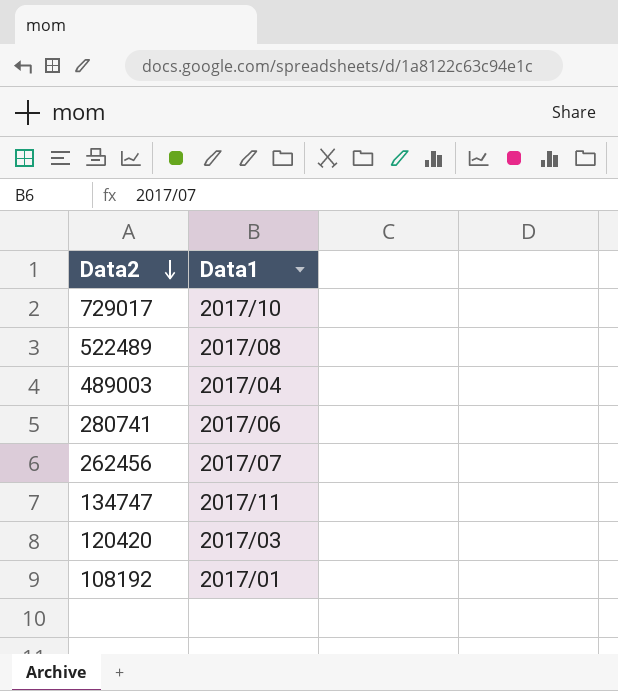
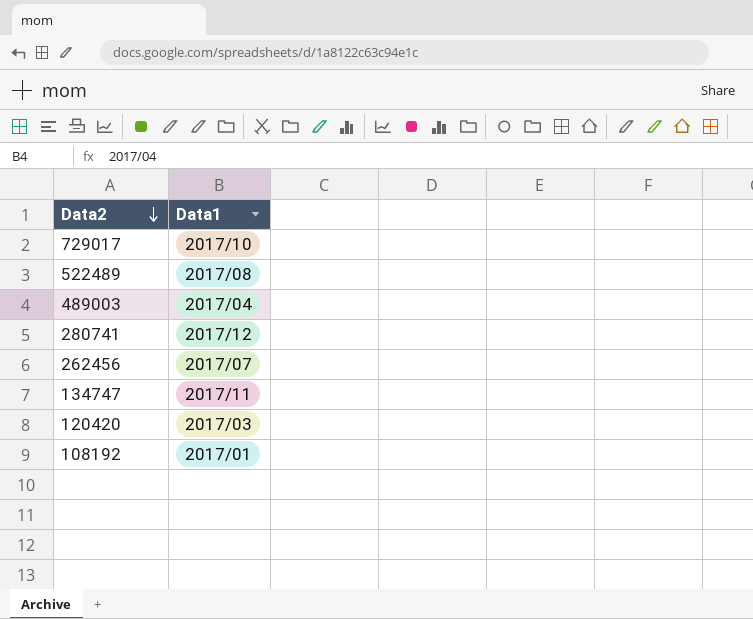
280741 | Data1: 2017/06 -> 2017/12

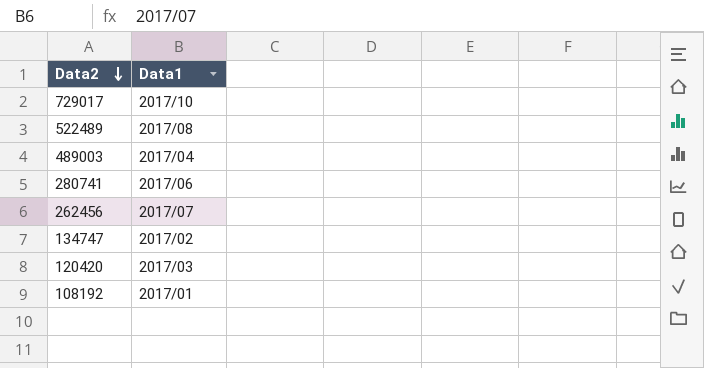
280741 | Data1: 2017/12 -> 2017/06
134747 | Data1: 2017/11 -> 2017/02

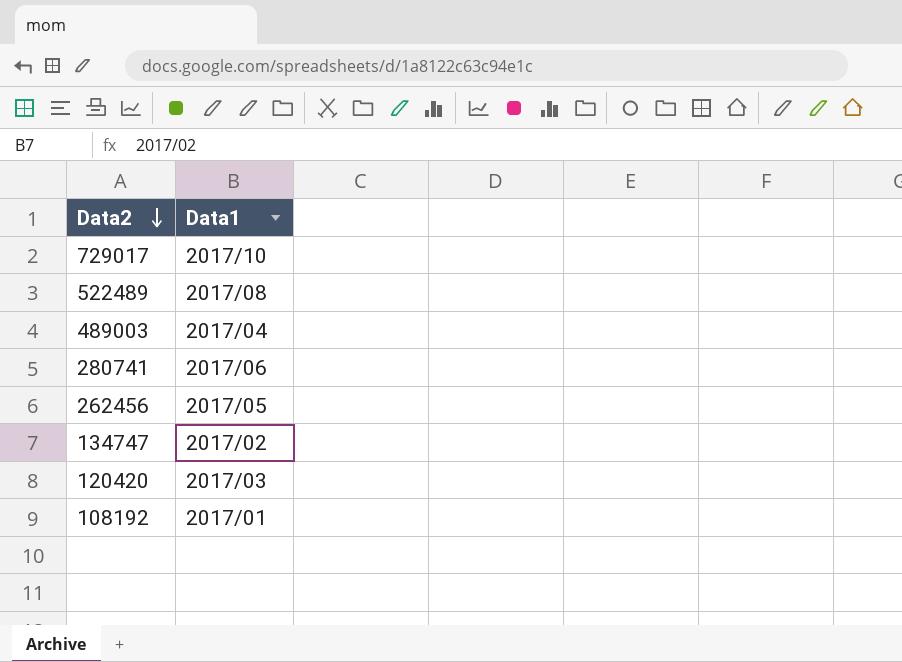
262456 | Data1: 2017/07 -> 2017/05

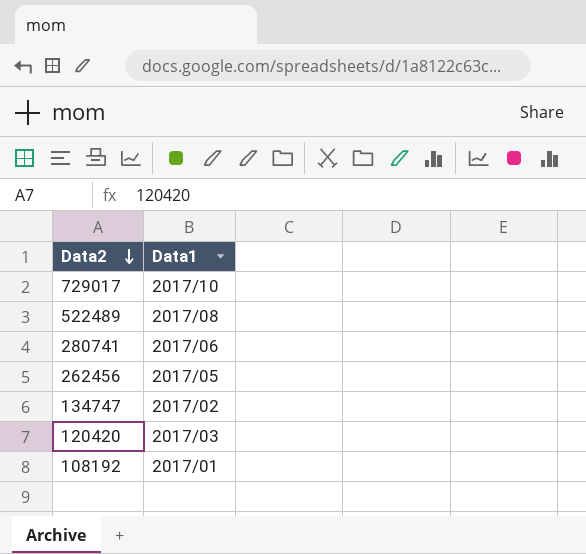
row 489003: 2017/04 -> none

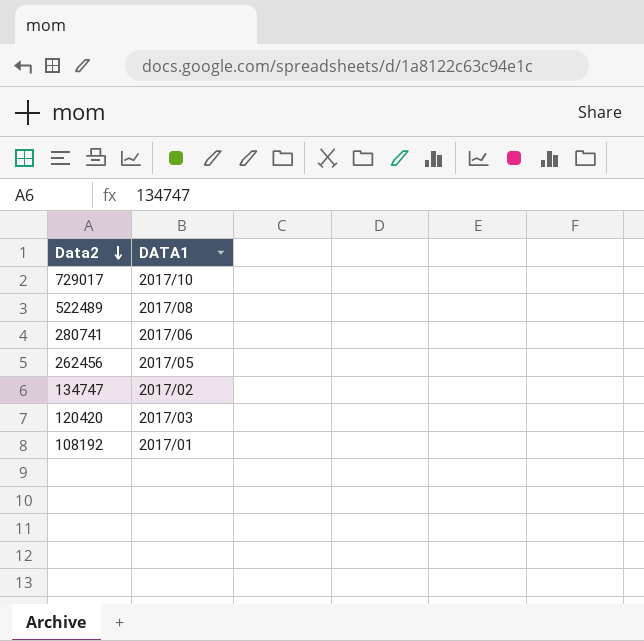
column name: Data1 -> DATA1

